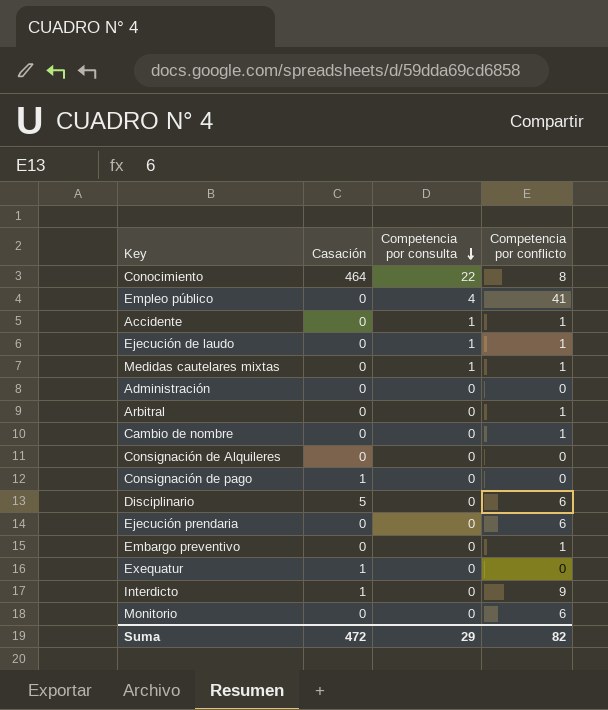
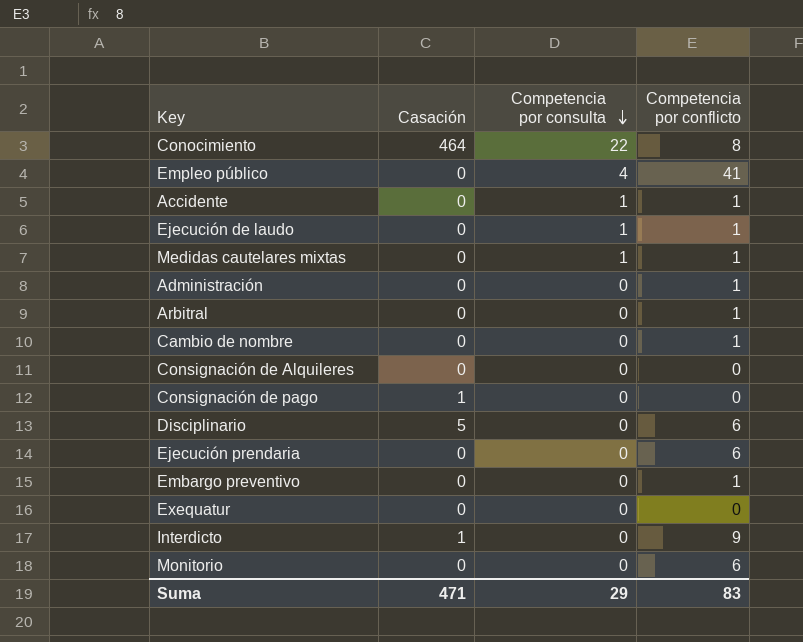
Administración | Competencia por conflicto: 0 -> 1
Exequatur | Casación: 1 -> 0
Suma | Casación: 472 -> 471
Suma | Competencia por conflicto: 82 -> 83

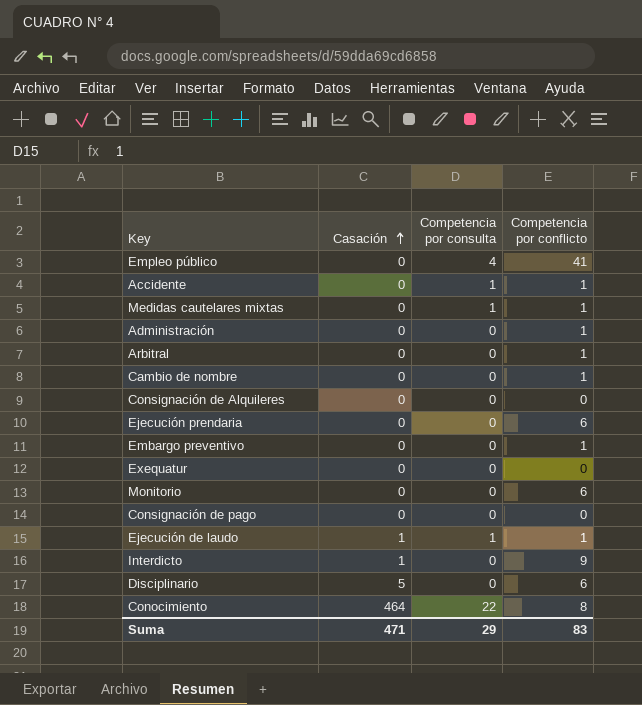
row order: Competencia por consulta descending -> Casación ascending
Consignación de pago | Casación: 1 -> 0
Ejecución de laudo | Casación: 0 -> 1

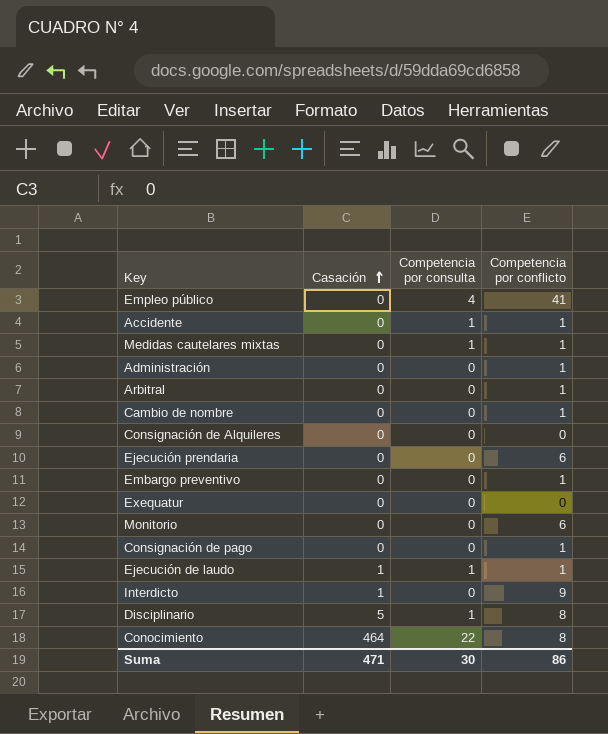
Consignación de pago | Competencia por conflicto: 0 -> 1
Disciplinario | Competencia por consulta: 0 -> 1
Disciplinario | Competencia por conflicto: 6 -> 8
Suma | Competencia por consulta: 29 -> 30
Suma | Competencia por conflicto: 83 -> 86

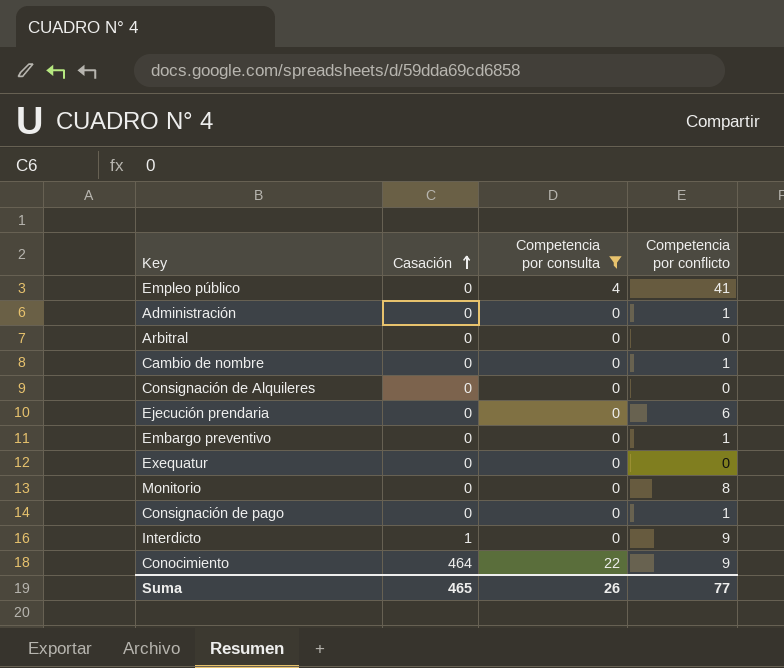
filter: none -> Competencia por consulta != 1
Arbitral | Competencia por conflicto: 1 -> 0
Monitorio | Competencia por conflicto: 6 -> 8
Conocimiento | Competencia por conflicto: 8 -> 9
Suma | Casación: 471 -> 465
Suma | Competencia por consulta: 30 -> 26
Suma | Competencia por conflicto: 86 -> 77

